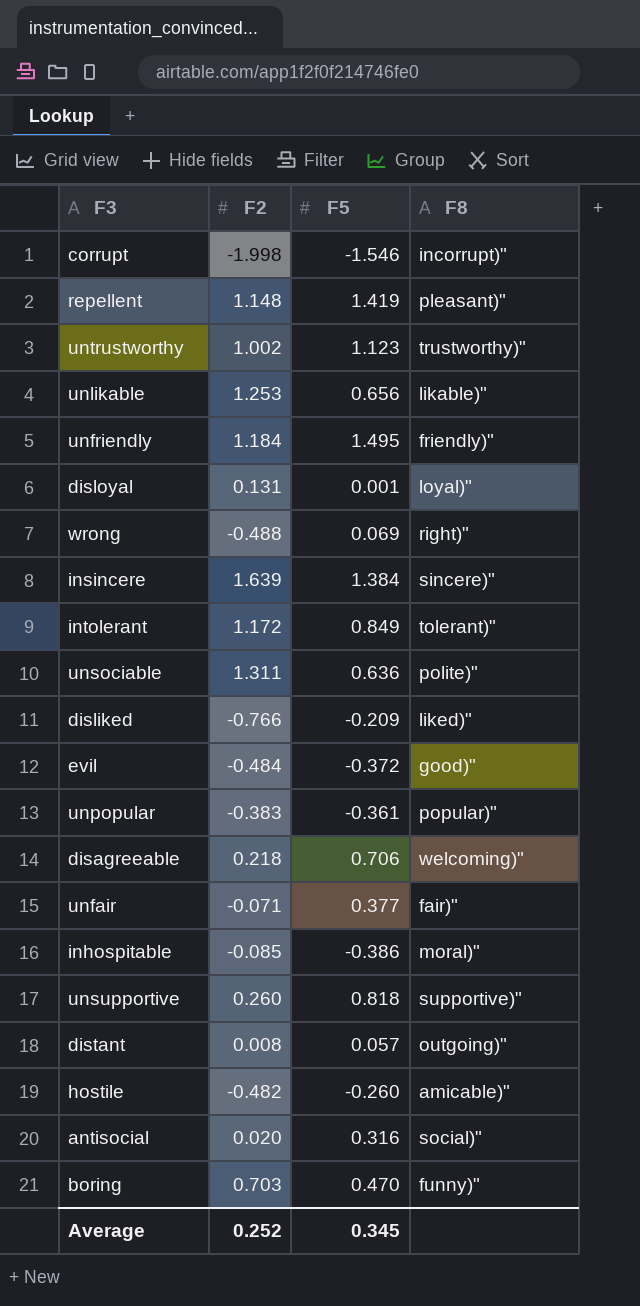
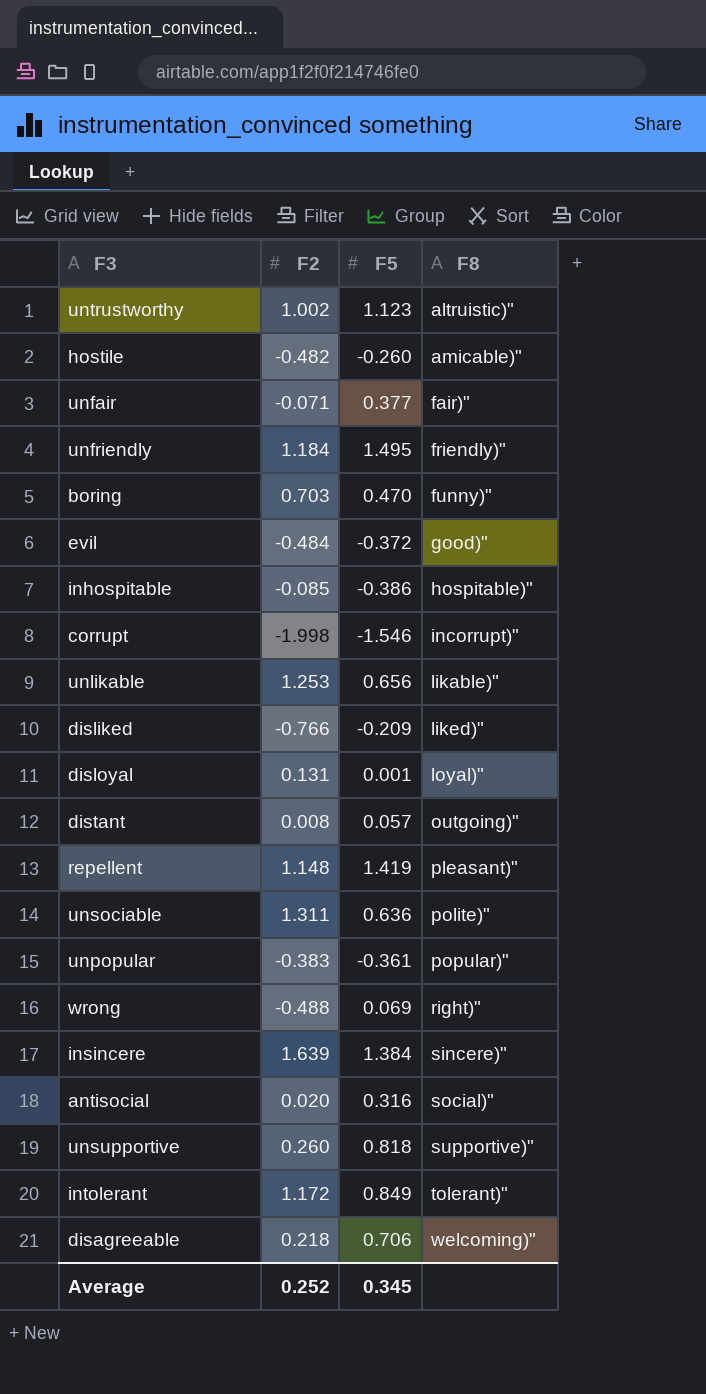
row order: none -> F8 ascending
untrustworthy | F8: trustworthy)" -> altruistic)"
inhospitable | F8: moral)" -> hospitable)"

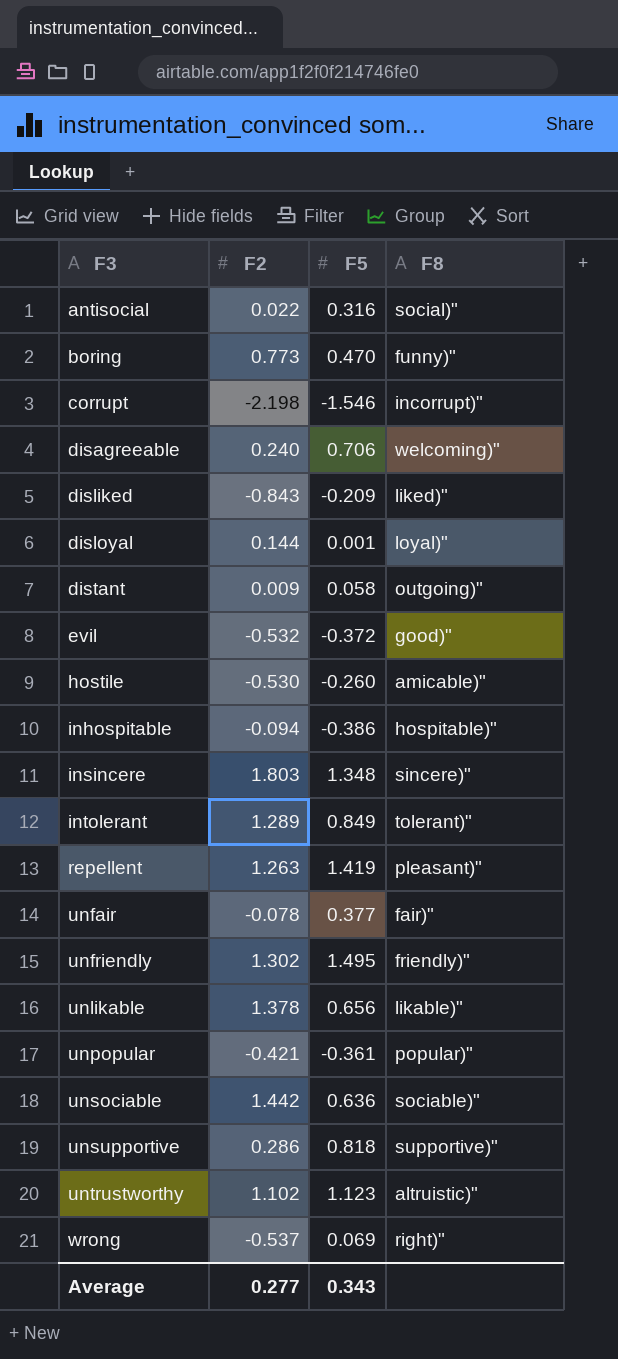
row order: F8 ascending -> F3 ascending
antisocial | F2: 0.020 -> 0.022
boring | F2: 0.703 -> 0.773
corrupt | F2: -1.998 -> -2.198
disagreeable | F2: 0.218 -> 0.240
disliked | F2: -0.766 -> -0.843
disloyal | F2: 0.131 -> 0.144
distant | F2: 0.008 -> 0.009
distant | F5: 0.057 -> 0.058
evil | F2: -0.484 -> -0.532
hostile | F2: -0.482 -> -0.530
inhospitable | F2: -0.085 -> -0.094
insincere | F2: 1.639 -> 1.803
insincere | F5: 1.384 -> 1.348
intolerant | F2: 1.172 -> 1.289
repellent | F2: 1.148 -> 1.263
unfair | F2: -0.071 -> -0.078
unfriendly | F2: 1.184 -> 1.302
unlikable | F2: 1.253 -> 1.378
unpopular | F2: -0.383 -> -0.421
unsociable | F2: 1.311 -> 1.442
unsociable | F8: polite)" -> sociable)"
unsupportive | F2: 0.260 -> 0.286
untrustworthy | F2: 1.002 -> 1.102
wrong | F2: -0.488 -> -0.537
Average | F2: 0.252 -> 0.277
Average | F5: 0.345 -> 0.343

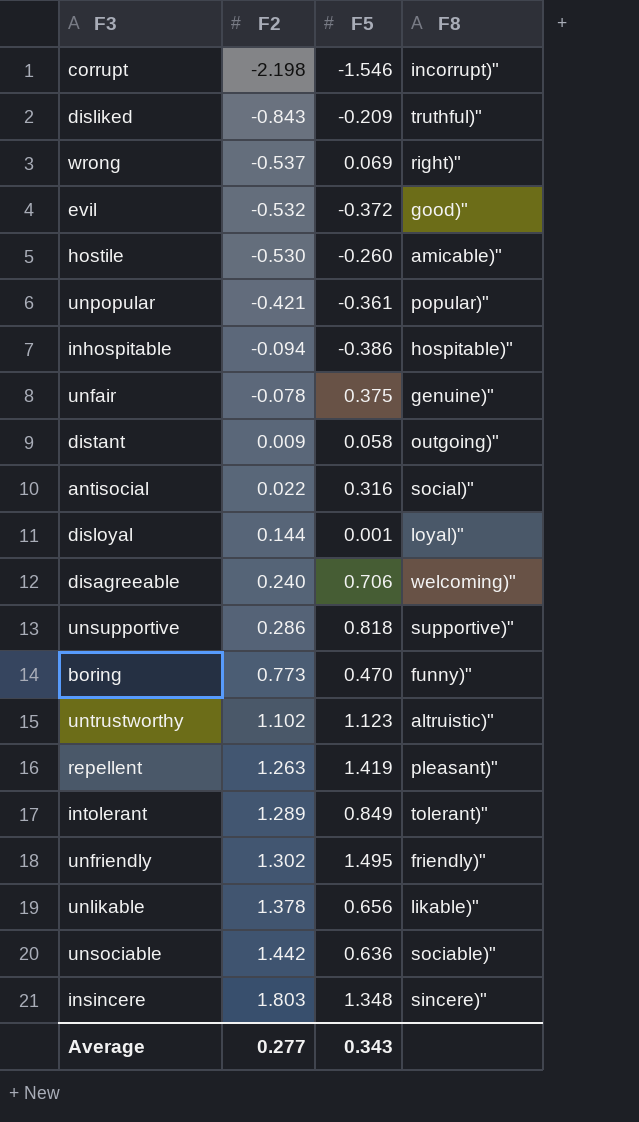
row order: F3 ascending -> F2 ascending
disliked | F8: liked)" -> truthful)"
unfair | F5: 0.377 -> 0.375
unfair | F8: fair)" -> genuine)"

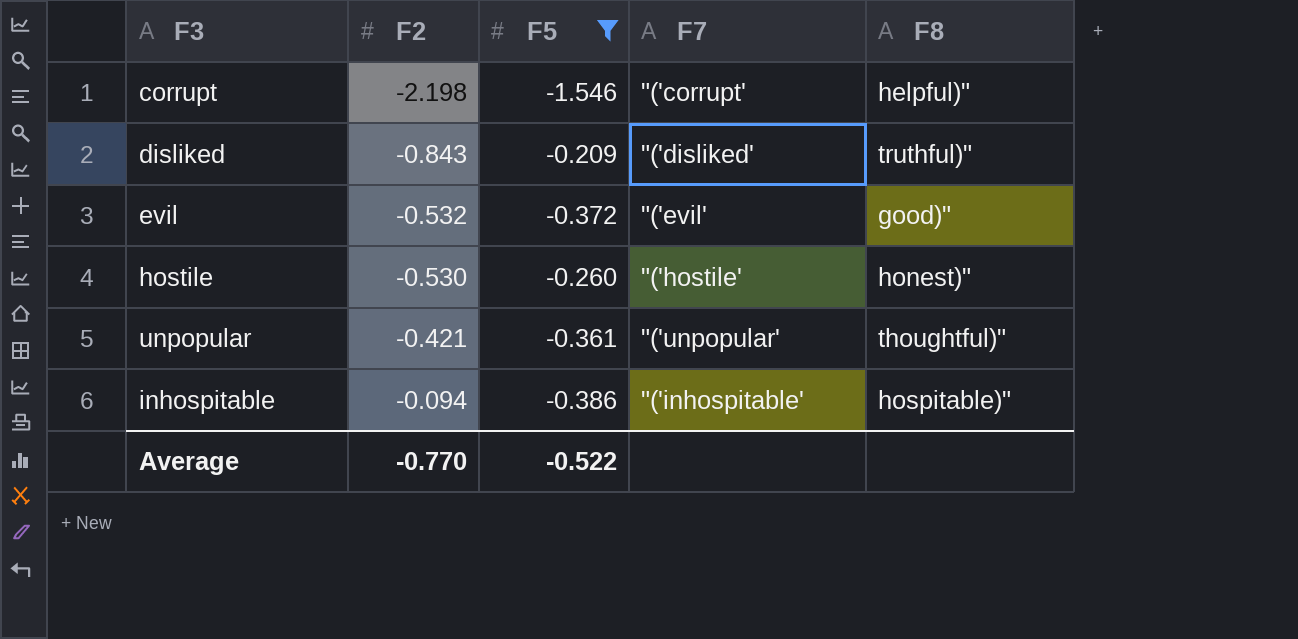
filter: none -> F5 <= -0.209
column F7 | position: none -> 4
corrupt | F8: incorrupt)" -> helpful)"
hostile | F8: amicable)" -> honest)"
unpopular | F8: popular)" -> thoughtful)"
Average | F2: 0.277 -> -0.770
Average | F5: 0.343 -> -0.522

